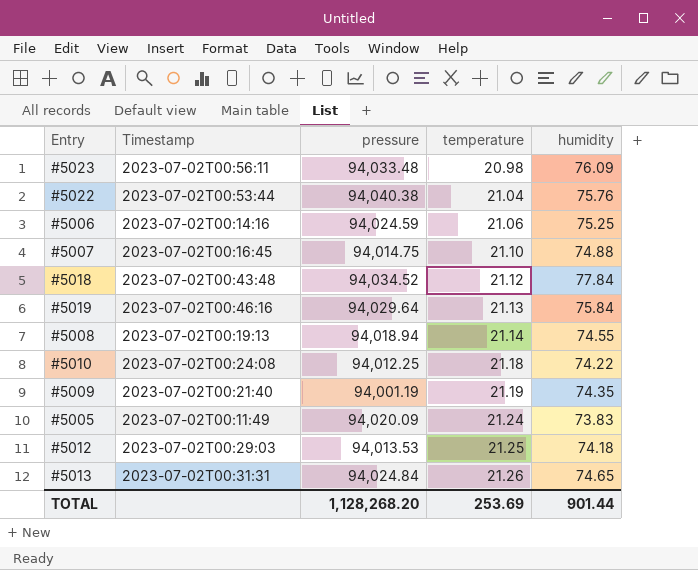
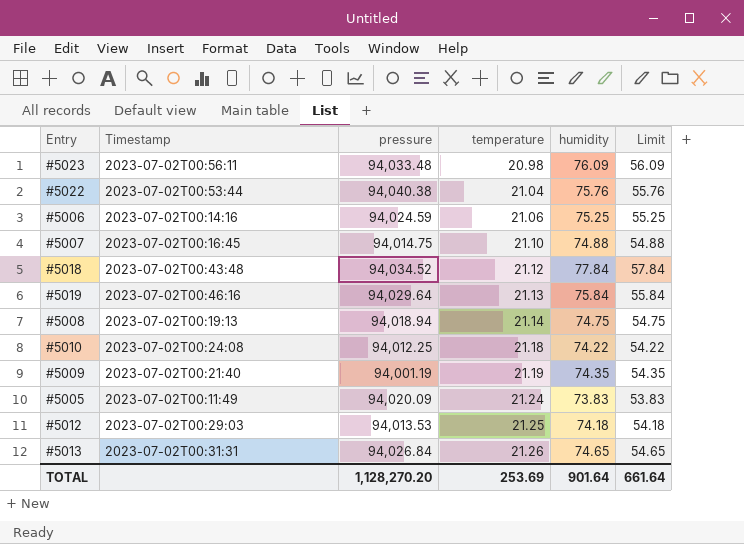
column Limit | formula: none -> [humidity] - 20
#5008 | humidity: 74.55 -> 74.75
#5013 | pressure: 94,024.84 -> 94,026.84
TOTAL | pressure: 1,128,268.20 -> 1,128,270.20
TOTAL | humidity: 901.44 -> 901.64

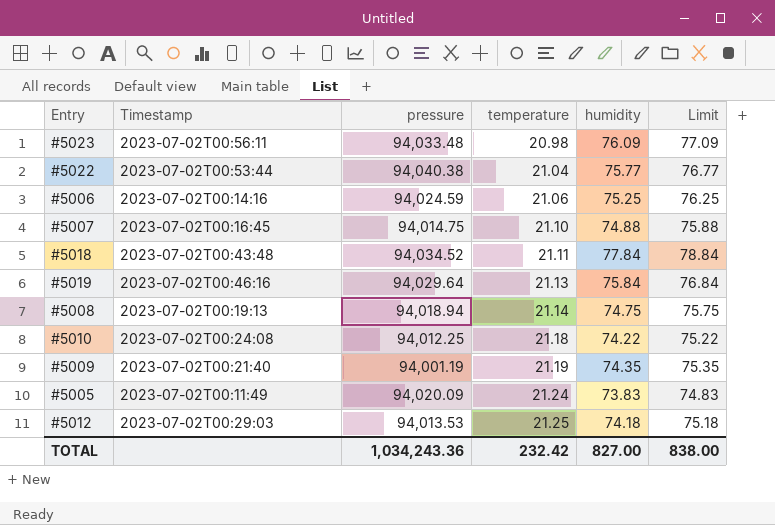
column Limit | formula: [humidity] - 20 -> [humidity] + 1
row #5013: 2023-07-02T00:31:31 | 94,026.84 | 21.26 | 74.65 | 54.65 -> none
#5022 | humidity: 75.76 -> 75.77
#5018 | temperature: 21.12 -> 21.11
TOTAL | pressure: 1,128,270.20 -> 1,034,243.36
TOTAL | temperature: 253.69 -> 232.42
TOTAL | humidity: 901.64 -> 827.00
TOTAL | Limit: 661.64 -> 838.00

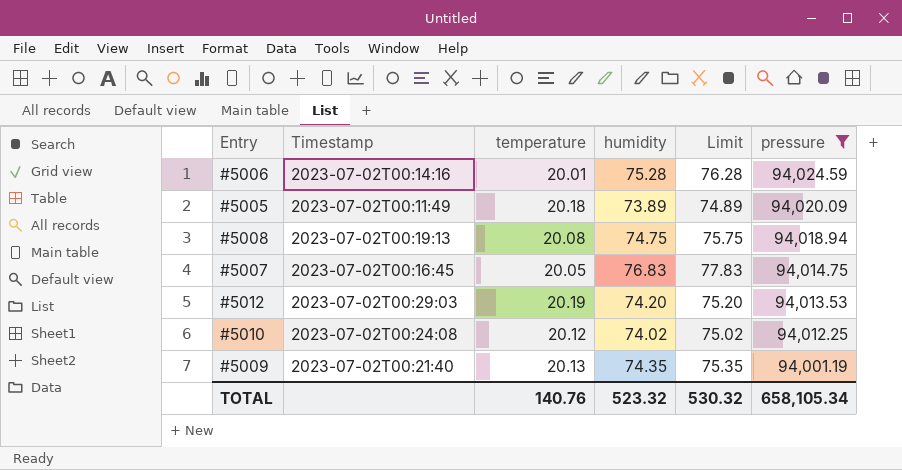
filter: none -> pressure <= 94,024.59
row order: temperature ascending -> pressure descending
column pressure | position: 3 -> 6
#5006 | temperature: 21.06 -> 20.01
#5006 | humidity: 75.25 -> 75.28
#5006 | Limit: 76.25 -> 76.28
#5005 | temperature: 21.24 -> 20.18
#5005 | humidity: 73.83 -> 73.89
#5005 | Limit: 74.83 -> 74.89
#5008 | temperature: 21.14 -> 20.08
#5007 | temperature: 21.10 -> 20.05
#5007 | humidity: 74.88 -> 76.83
#5007 | Limit: 75.88 -> 77.83
#5012 | temperature: 21.25 -> 20.19
#5012 | humidity: 74.18 -> 74.20
#5012 | Limit: 75.18 -> 75.20
#5010 | temperature: 21.18 -> 20.12
#5010 | humidity: 74.22 -> 74.02
#5010 | Limit: 75.22 -> 75.02
#5009 | temperature: 21.19 -> 20.13
TOTAL | temperature: 232.42 -> 140.76
TOTAL | humidity: 827.00 -> 523.32
TOTAL | Limit: 838.00 -> 530.32
TOTAL | pressure: 1,034,243.36 -> 658,105.34

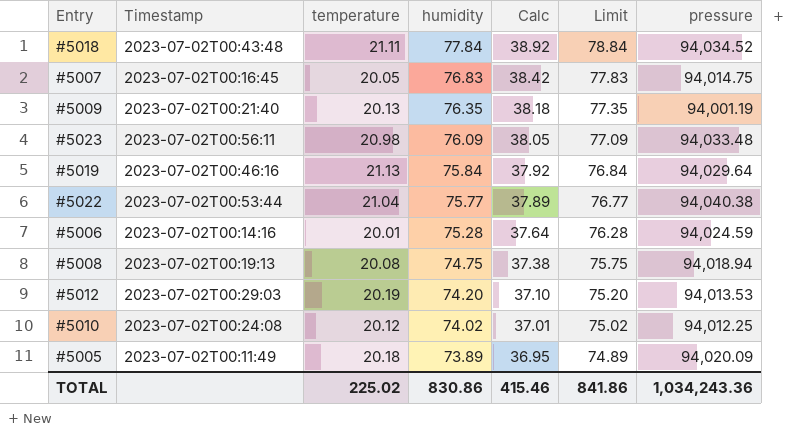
filter: pressure <= 94,024.59 -> none
row order: pressure descending -> humidity descending
column Calc | formula: none -> [humidity] * 0.5
#5009 | humidity: 74.35 -> 76.35
#5009 | Limit: 75.35 -> 77.35
TOTAL | temperature: 140.76 -> 225.02
TOTAL | humidity: 523.32 -> 830.86
TOTAL | Limit: 530.32 -> 841.86
TOTAL | pressure: 658,105.34 -> 1,034,243.36

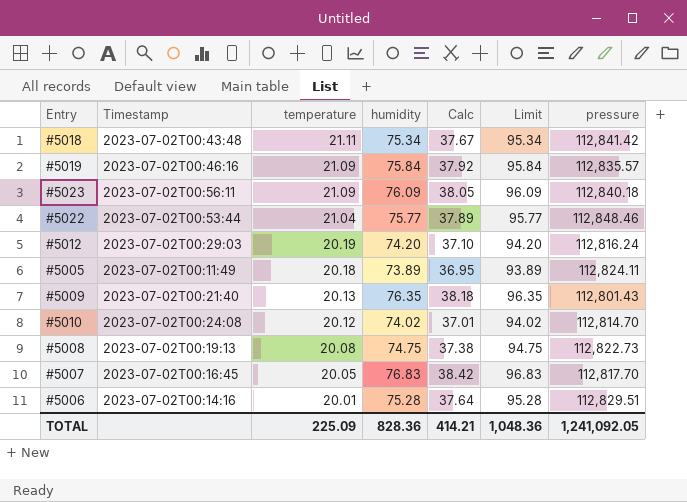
row order: humidity descending -> temperature descending
column Limit | formula: [humidity] + 1 -> [humidity] + 20
#5018 | humidity: 77.84 -> 75.34
#5018 | Calc: 38.92 -> 37.67
#5018 | pressure: 94,034.52 -> 112,841.42
#5019 | temperature: 21.13 -> 21.09
#5019 | pressure: 94,029.64 -> 112,835.57
#5023 | temperature: 20.98 -> 21.09
#5023 | pressure: 94,033.48 -> 112,840.18
#5022 | pressure: 94,040.38 -> 112,848.46
#5012 | pressure: 94,013.53 -> 112,816.24
#5005 | pressure: 94,020.09 -> 112,824.11
#5009 | pressure: 94,001.19 -> 112,801.43
#5010 | pressure: 94,012.25 -> 112,814.70
#5008 | pressure: 94,018.94 -> 112,822.73
#5007 | pressure: 94,014.75 -> 112,817.70
#5006 | pressure: 94,024.59 -> 112,829.51
TOTAL | temperature: 225.02 -> 225.09
TOTAL | humidity: 830.86 -> 828.36
TOTAL | Calc: 415.46 -> 414.21
TOTAL | Limit: 841.86 -> 1,048.36
TOTAL | pressure: 1,034,243.36 -> 1,241,092.05

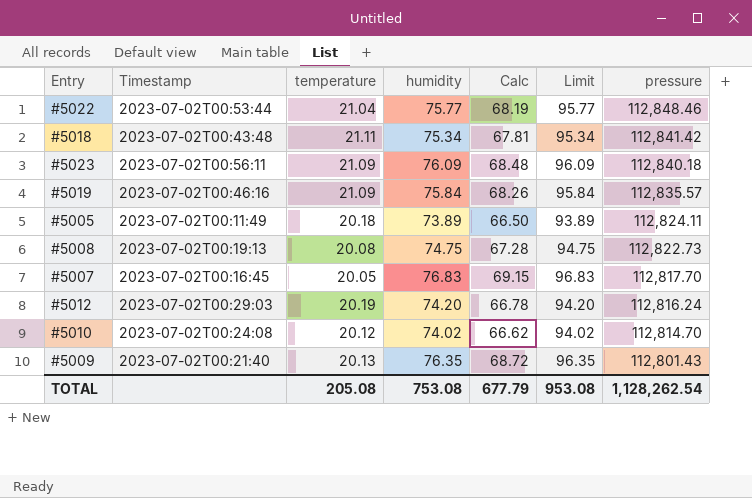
row order: temperature descending -> pressure descending
column Calc | formula: [humidity] * 0.5 -> [humidity] * 0.9
row #5006: 2023-07-02T00:14:16 | 20.01 | 75.28 | 37.64 | 95.28 | 112,829.51 -> none
TOTAL | temperature: 225.09 -> 205.08
TOTAL | humidity: 828.36 -> 753.08
TOTAL | Calc: 414.21 -> 677.79
TOTAL | Limit: 1,048.36 -> 953.08
TOTAL | pressure: 1,241,092.05 -> 1,128,262.54

